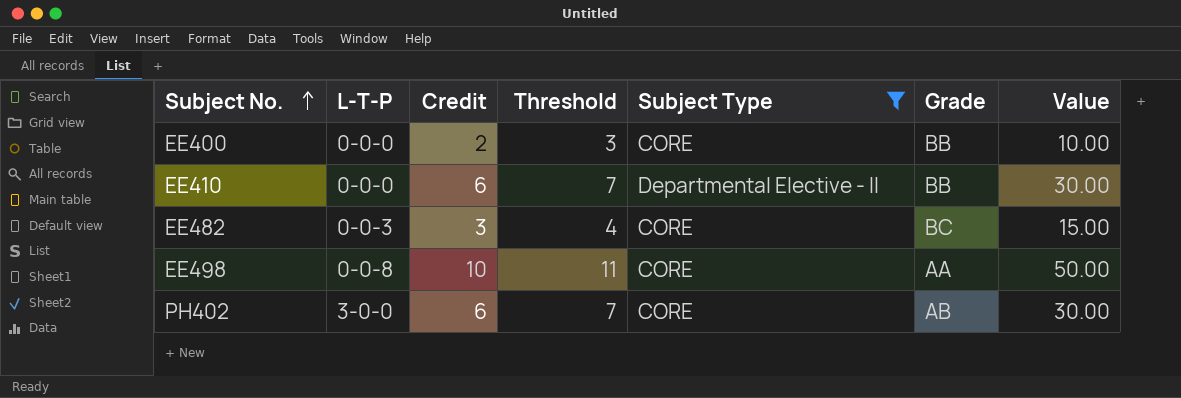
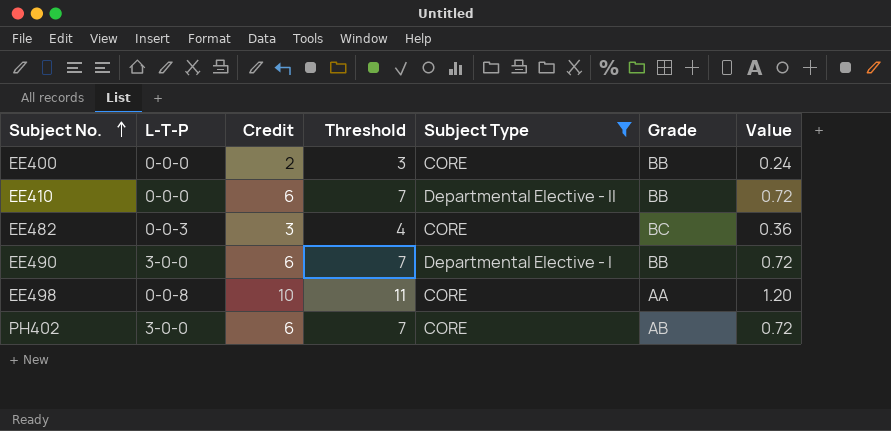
column Value | formula: [Credit] * 5 -> [Credit] * 0.12
row EE490: none -> 3-0-0 | 6 | 7 | Departmental Elective - I | BB | 0.72

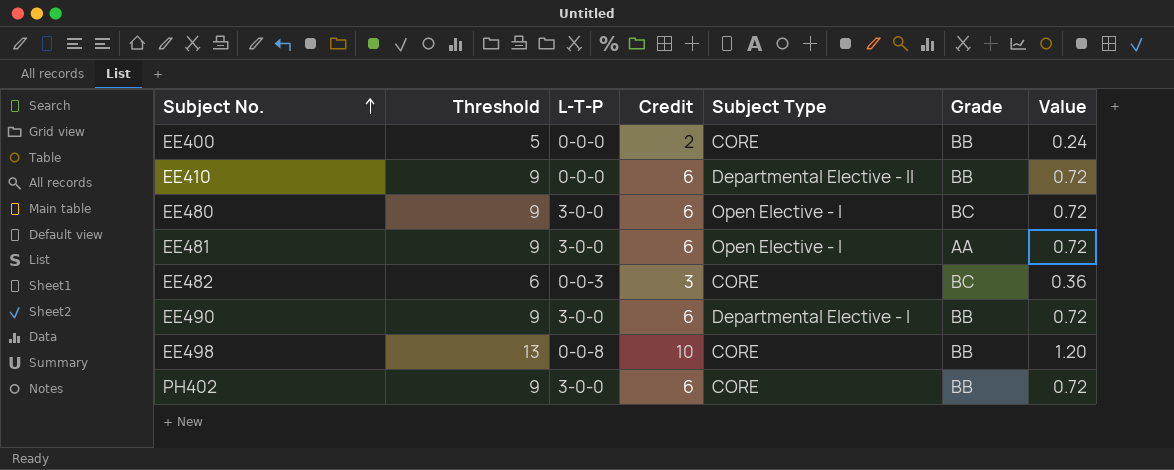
filter: Subject Type != Open Elective - I -> none
column Threshold | formula: [Credit] + 1 -> [Credit] + 3
column Threshold | position: 4 -> 2
EE498 | Grade: AA -> BB
PH402 | Grade: AB -> BB

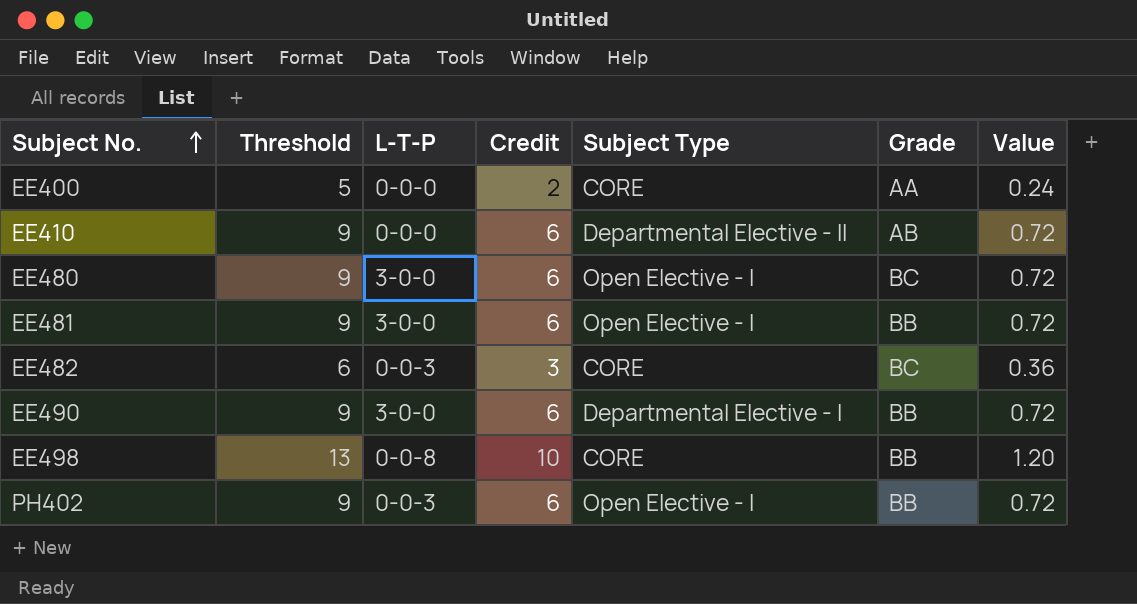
EE400 | Grade: BB -> AA
EE410 | Grade: BB -> AB
EE481 | Grade: AA -> BB
PH402 | L-T-P: 3-0-0 -> 0-0-3
PH402 | Subject Type: CORE -> Open Elective - I

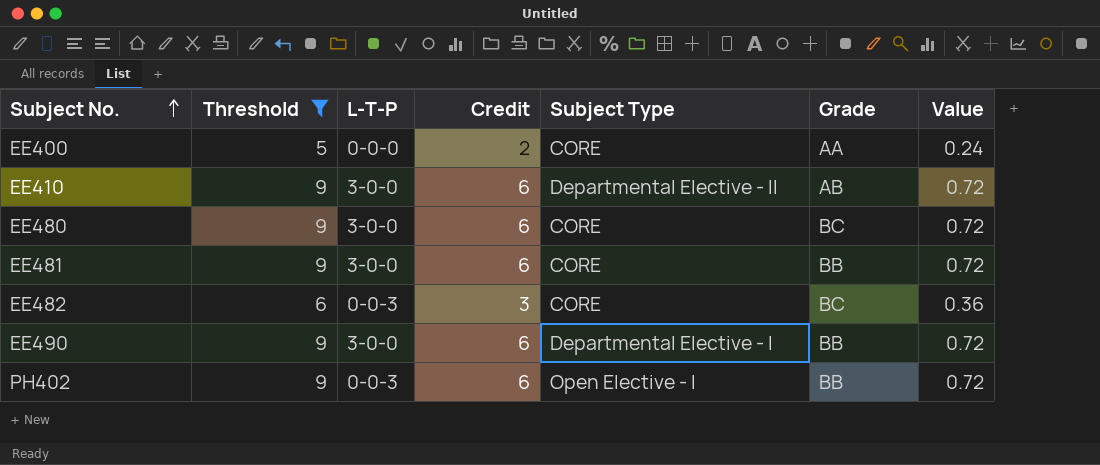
filter: none -> Threshold != 13
EE410 | L-T-P: 0-0-0 -> 3-0-0
EE480 | Subject Type: Open Elective - I -> CORE
EE481 | Subject Type: Open Elective - I -> CORE

